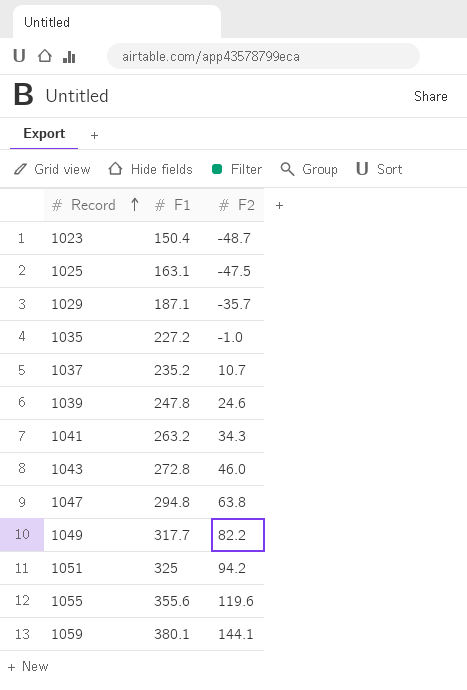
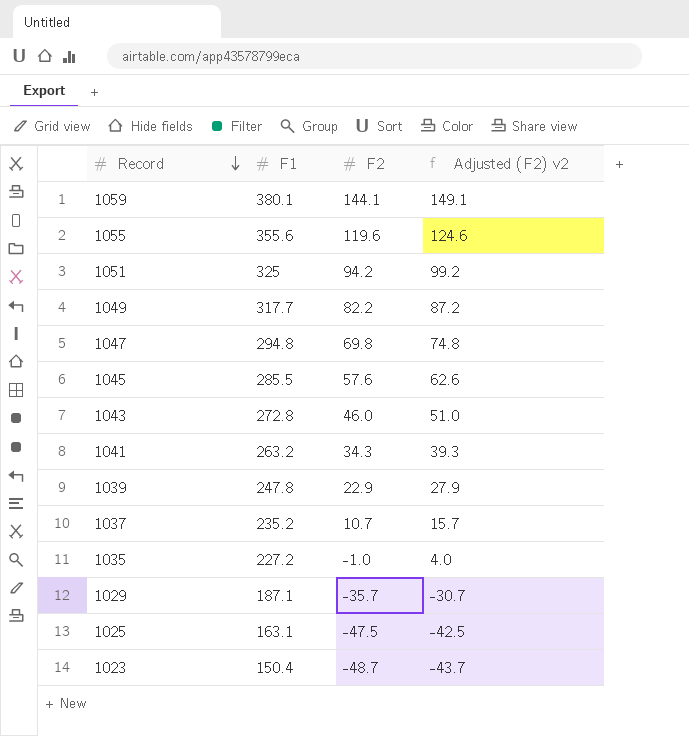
row order: Record ascending -> Record descending
column Adjusted (F2) v2 | formula: none -> [F2] + 5
1047 | F2: 63.8 -> 69.8
row 1045: none -> 285.5 | 57.6 | 62.6
1039 | F2: 24.6 -> 22.9

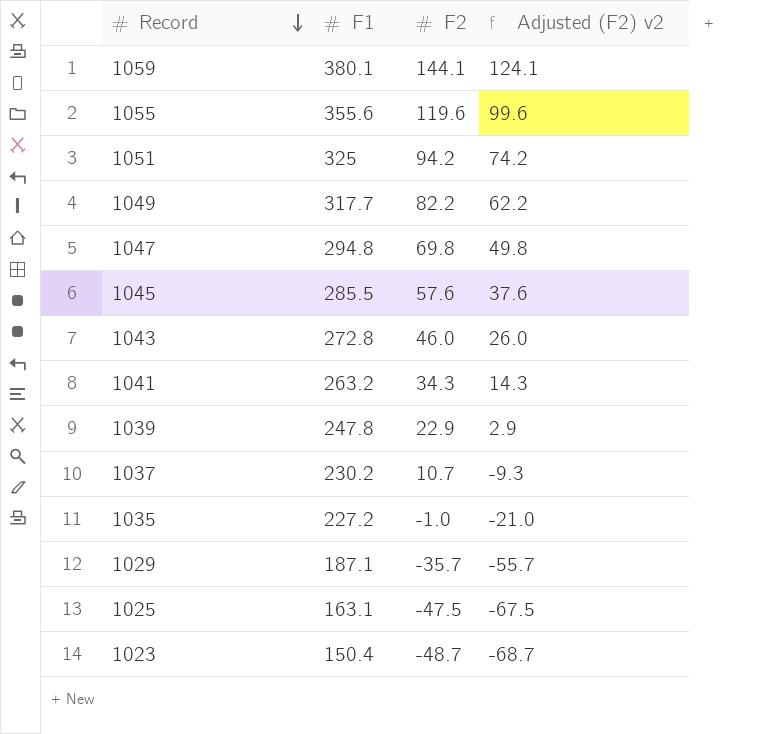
column Adjusted (F2) v2 | formula: [F2] + 5 -> [F2] - 20
1037 | F1: 235.2 -> 230.2

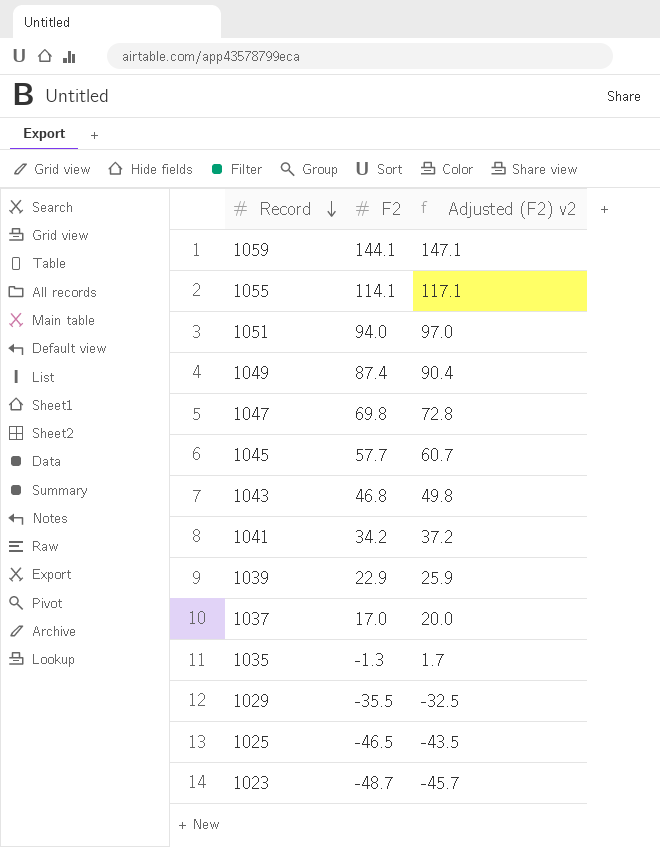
column F1 | position: 2 -> none
column Adjusted (F2) v2 | formula: [F2] - 20 -> [F2] + 3
1055 | F2: 119.6 -> 114.1
1051 | F2: 94.2 -> 94.0
1049 | F2: 82.2 -> 87.4
1045 | F2: 57.6 -> 57.7
1043 | F2: 46.0 -> 46.8
1041 | F2: 34.3 -> 34.2
1037 | F2: 10.7 -> 17.0
1035 | F2: -1.0 -> -1.3
1029 | F2: -35.7 -> -35.5
1025 | F2: -47.5 -> -46.5

